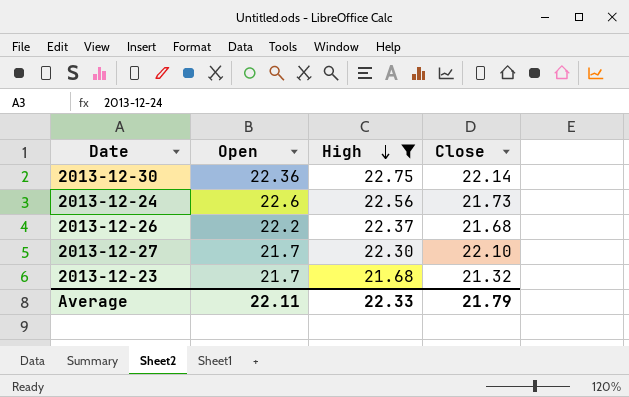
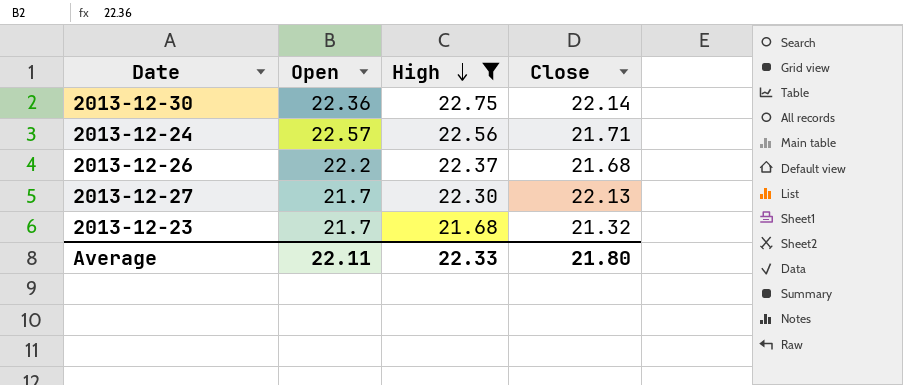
2013-12-24 | Open: 22.6 -> 22.57
2013-12-24 | Close: 21.73 -> 21.71
2013-12-27 | Close: 22.10 -> 22.13
Average | Close: 21.79 -> 21.80

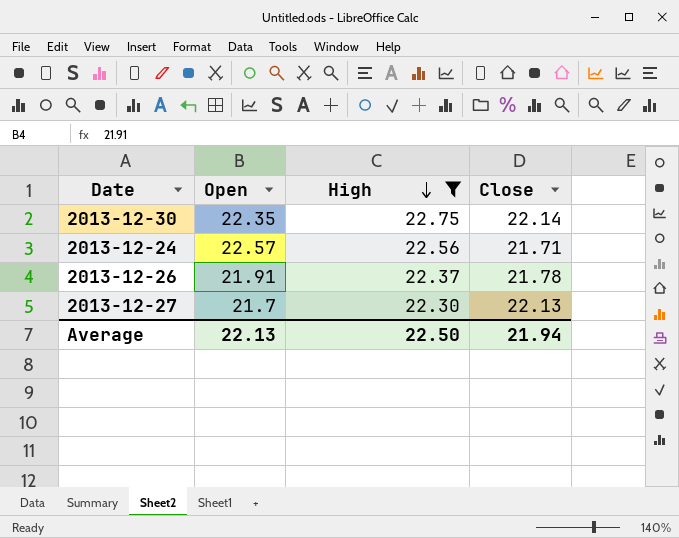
row 2013-12-23: 21.7 | 21.68 | 21.32 -> none
2013-12-30 | Open: 22.36 -> 22.35
2013-12-26 | Open: 22.2 -> 21.91
2013-12-26 | Close: 21.68 -> 21.78
Average | Open: 22.11 -> 22.13
Average | High: 22.33 -> 22.50
Average | Close: 21.80 -> 21.94

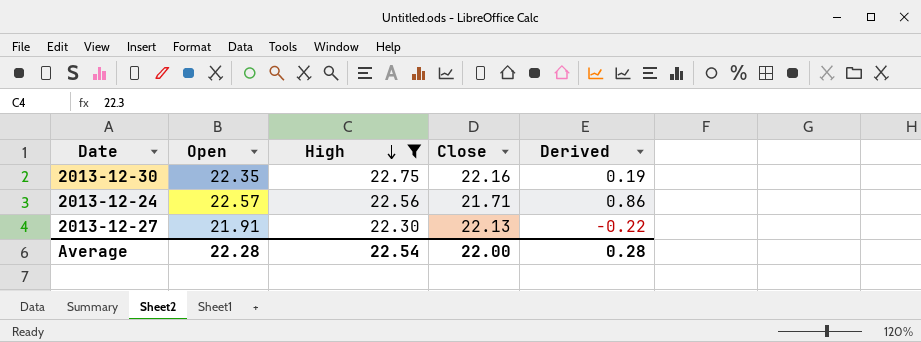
column Derived | formula: none -> [Open] - [Close]
row 2013-12-26: 21.91 | 22.37 | 21.78 -> none
2013-12-30 | Close: 22.14 -> 22.16
2013-12-27 | Open: 21.7 -> 21.91
Average | Open: 22.13 -> 22.28
Average | High: 22.50 -> 22.54
Average | Close: 21.94 -> 22.00

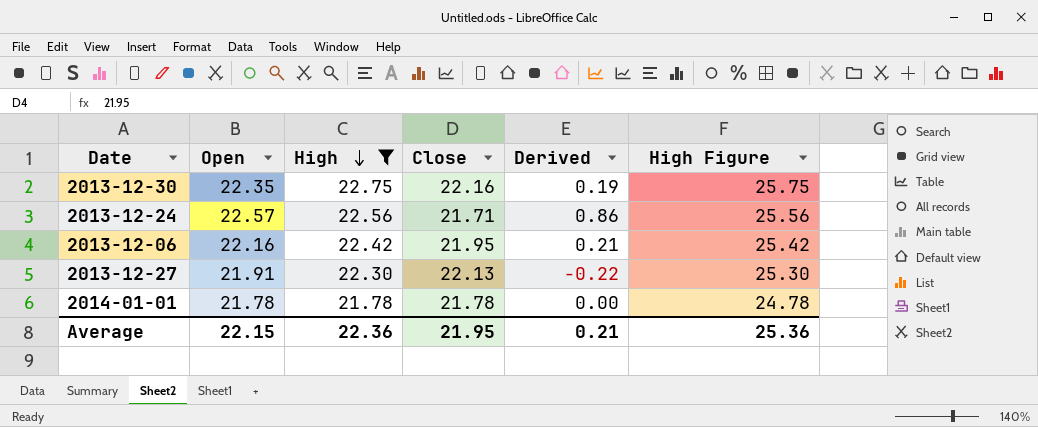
column High Figure | formula: none -> [High] + 3
row 2013-12-06: none -> 22.16 | 22.42 | 21.95 | 0.21 | 25.42
row 2014-01-01: none -> 21.78 | 21.78 | 21.78 | 0.00 | 24.78
Average | Open: 22.28 -> 22.15
Average | High: 22.54 -> 22.36
Average | Close: 22.00 -> 21.95
Average | Derived: 0.28 -> 0.21

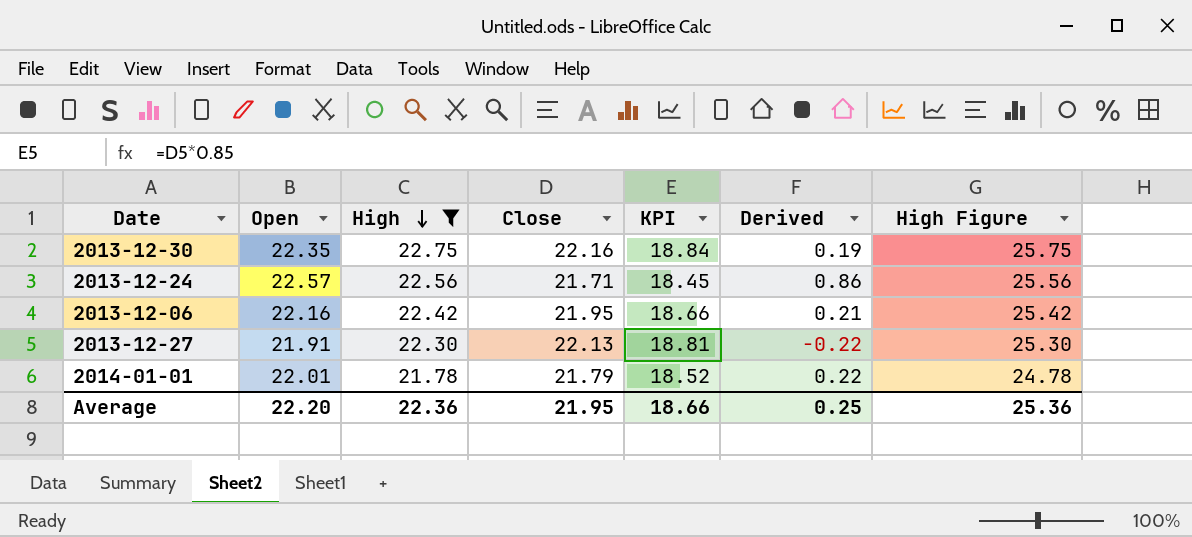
column KPI | formula: none -> [Close] * 0.85
2014-01-01 | Open: 21.78 -> 22.01
2014-01-01 | Close: 21.78 -> 21.79
2014-01-01 | Derived: 0.00 -> 0.22
Average | Open: 22.15 -> 22.20
Average | Derived: 0.21 -> 0.25

